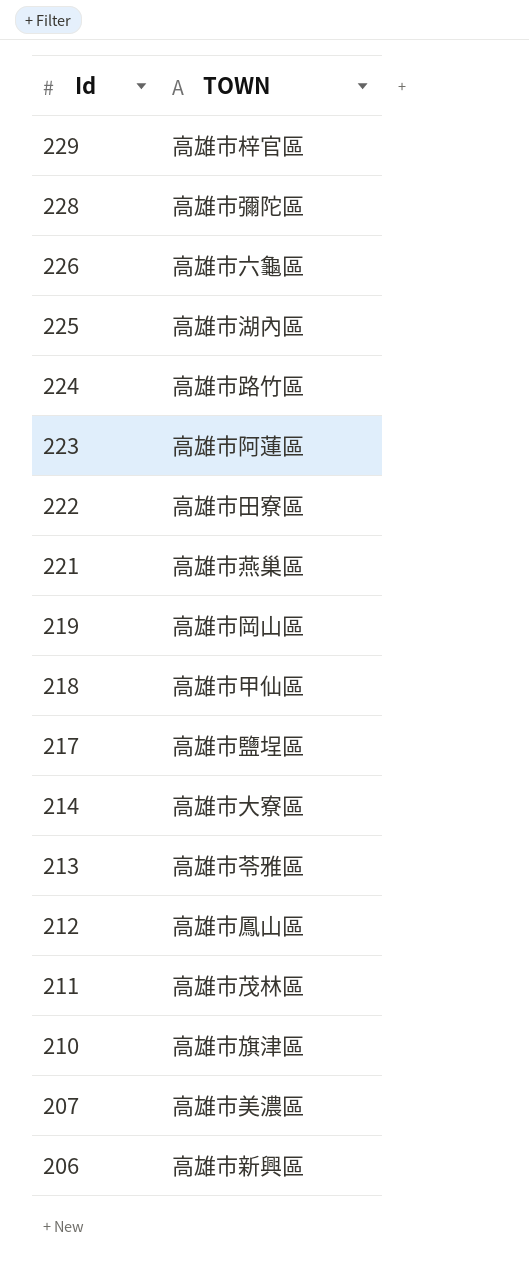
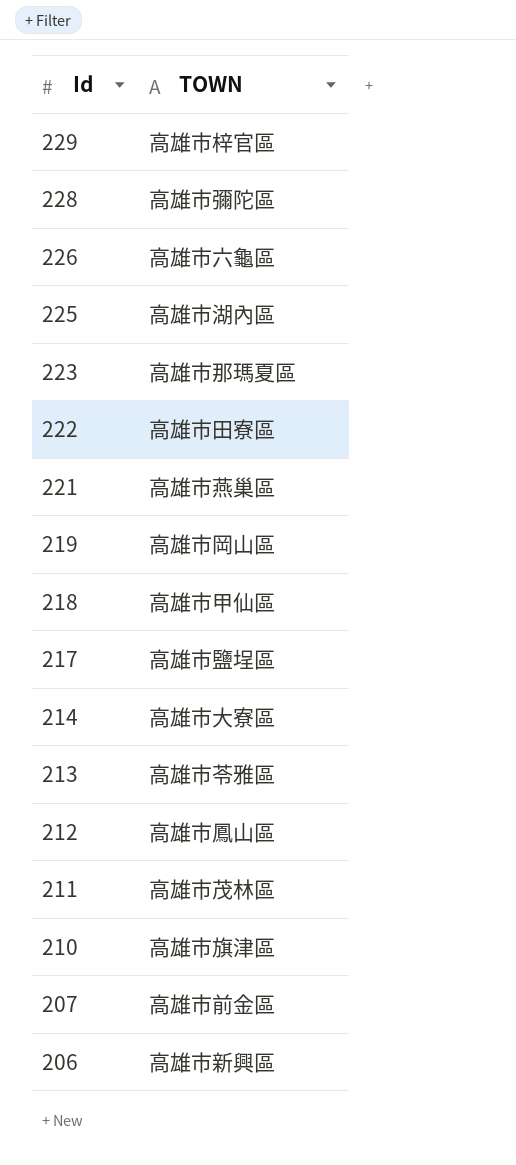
row 224: 高雄市路竹區 -> none
223 | TOWN: 高雄市阿蓮區 -> 高雄市那瑪夏區
207 | TOWN: 高雄市美濃區 -> 高雄市前金區

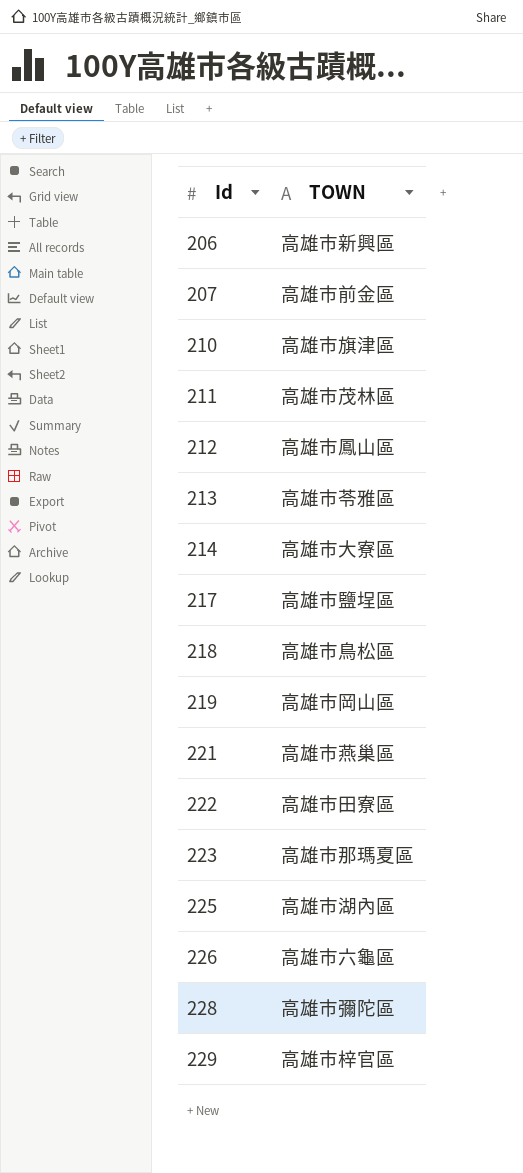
row order: Id descending -> Id ascending
218 | TOWN: 高雄市甲仙區 -> 高雄市鳥松區

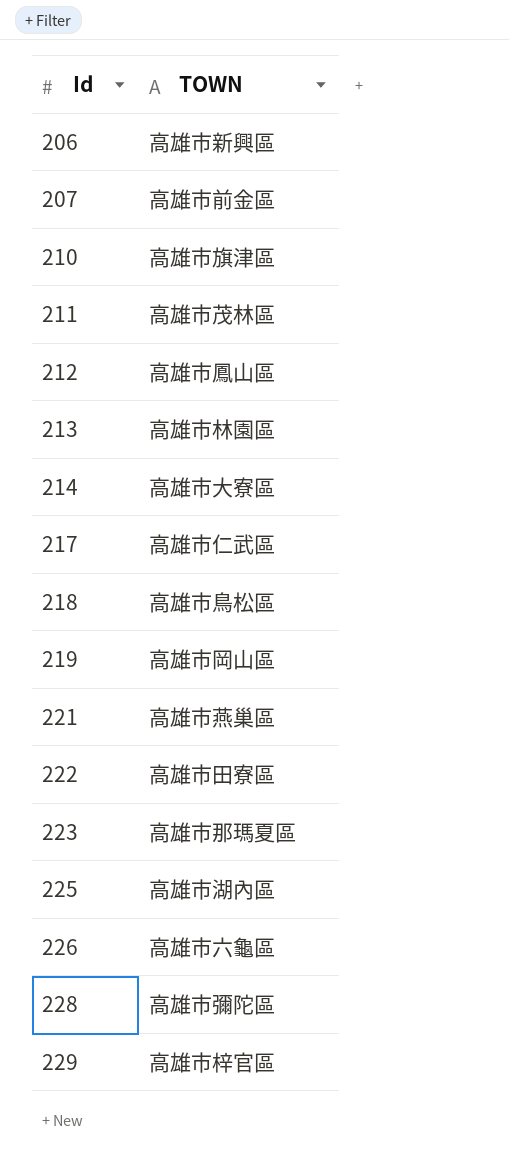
213 | TOWN: 高雄市苓雅區 -> 高雄市林園區
217 | TOWN: 高雄市鹽埕區 -> 高雄市仁武區

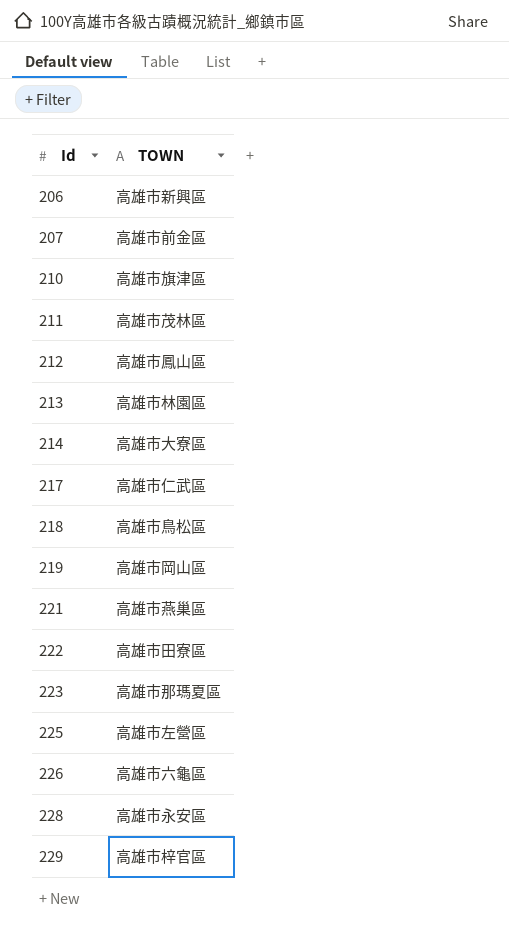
225 | TOWN: 高雄市湖內區 -> 高雄市左營區
228 | TOWN: 高雄市彌陀區 -> 高雄市永安區

